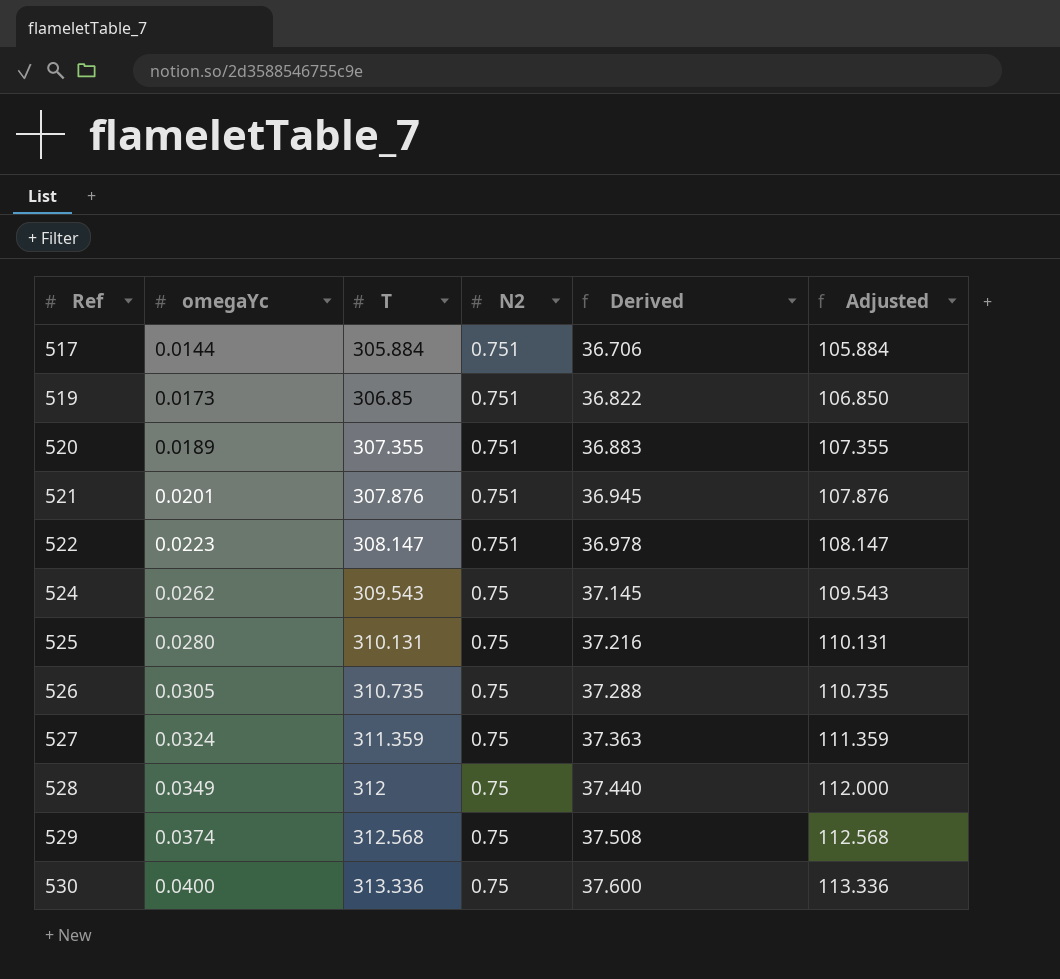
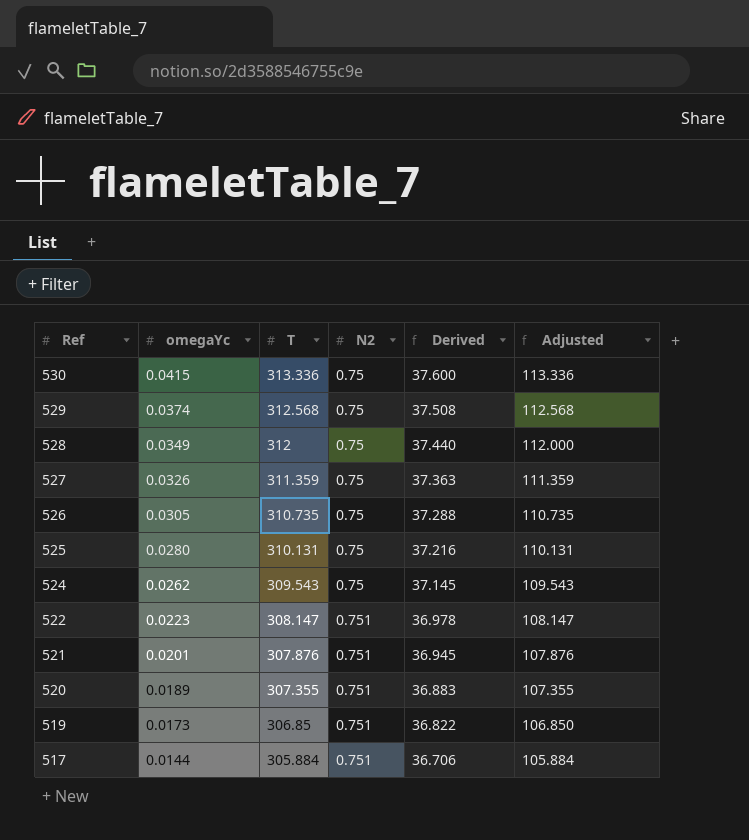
row order: Ref ascending -> Ref descending
530 | omegaYc: 0.0400 -> 0.0415
527 | omegaYc: 0.0324 -> 0.0326

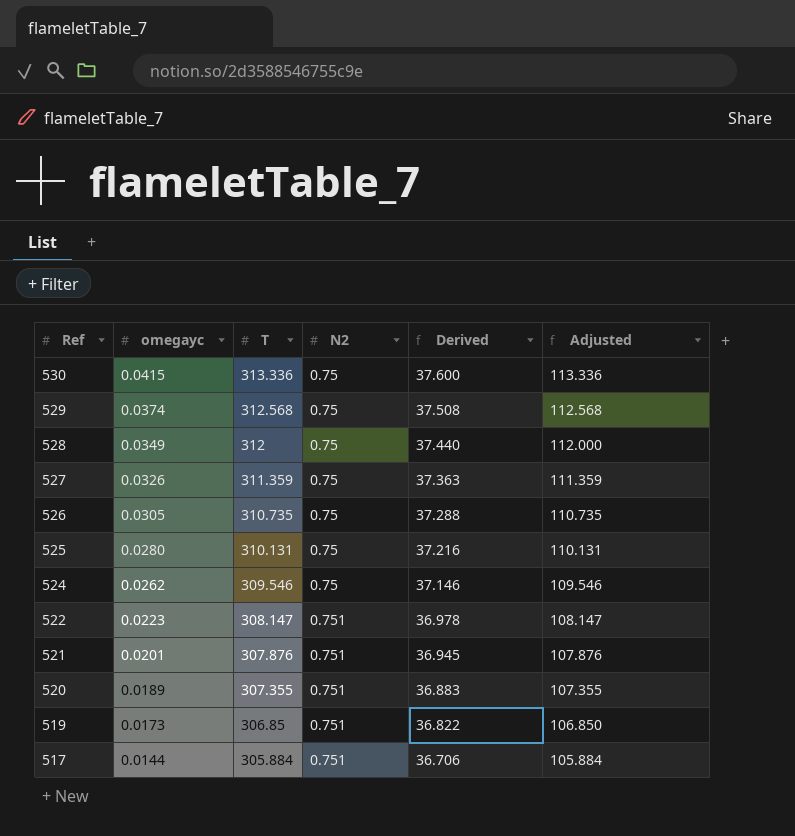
column name: omegaYc -> omegayc
524 | T: 309.543 -> 309.546
524 | Derived: 37.145 -> 37.146
524 | Adjusted: 109.543 -> 109.546

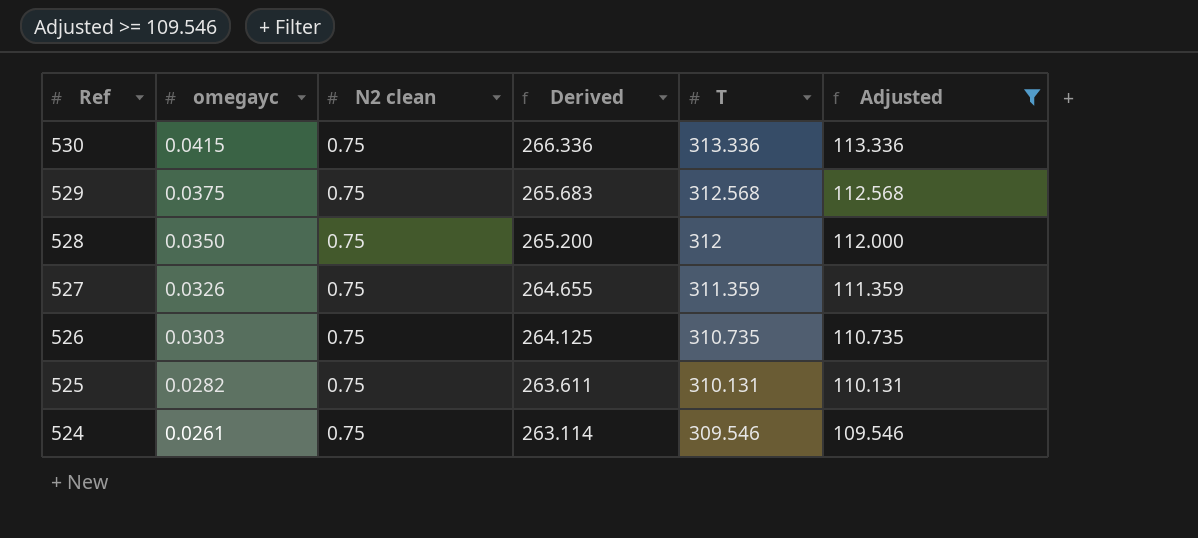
filter: none -> Adjusted >= 109.546
column name: N2 -> N2 clean
column Derived | formula: [T] * 0.12 -> [T] * 0.85
column T | position: 3 -> 5
529 | omegayc: 0.0374 -> 0.0375
528 | omegayc: 0.0349 -> 0.0350
526 | omegayc: 0.0305 -> 0.0303
525 | omegayc: 0.0280 -> 0.0282
524 | omegayc: 0.0262 -> 0.0261

